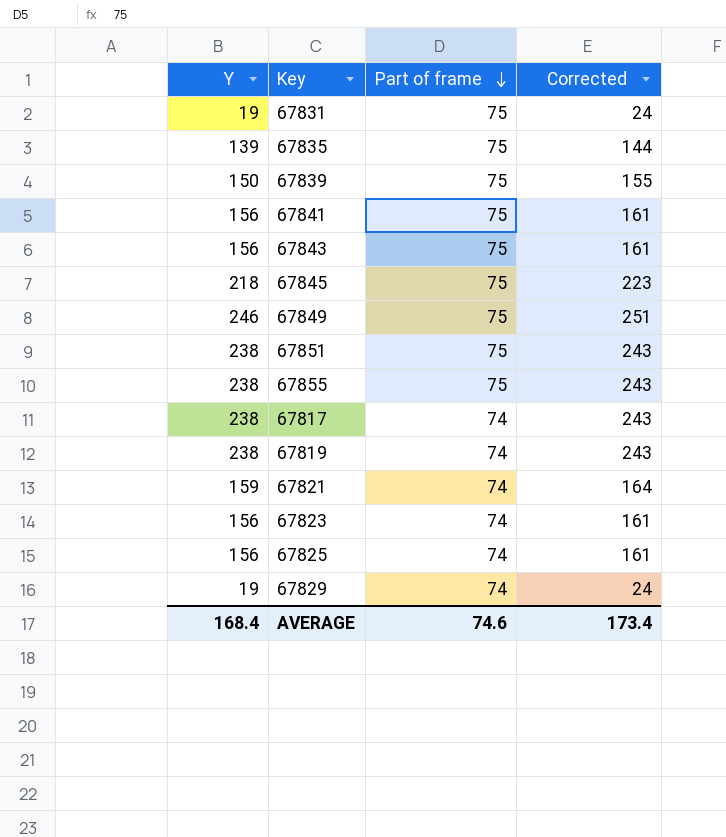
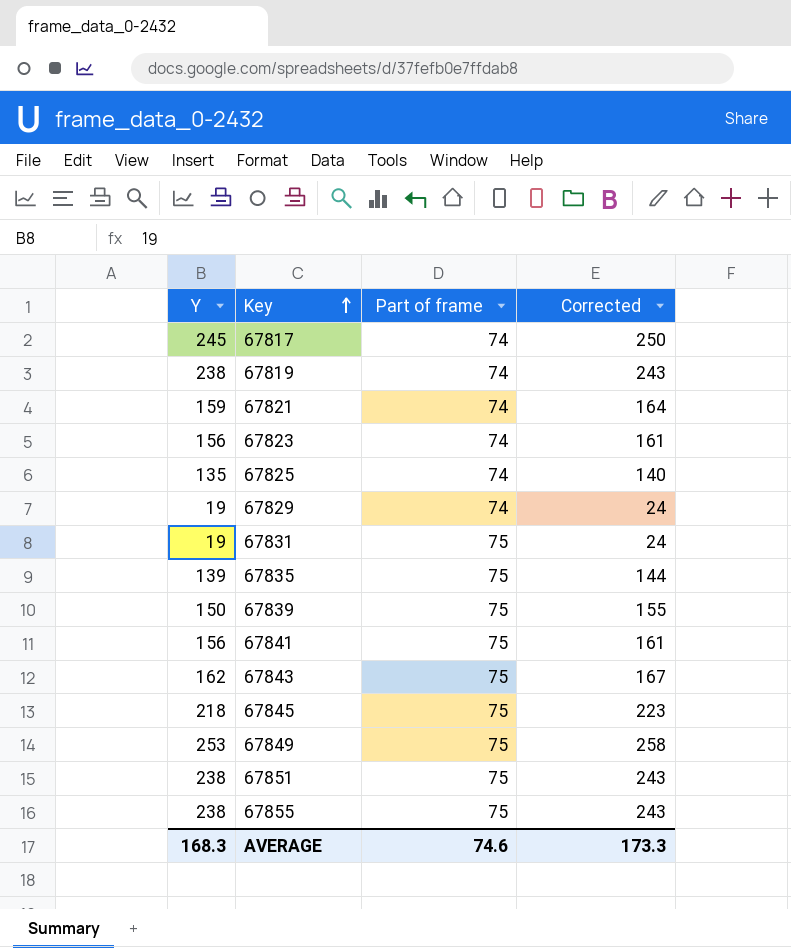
row order: Part of frame descending -> Key ascending
67817 | Y: 238 -> 245
67817 | Corrected: 243 -> 250
67825 | Y: 156 -> 135
67825 | Corrected: 161 -> 140
67843 | Y: 156 -> 162
67843 | Corrected: 161 -> 167
67849 | Y: 246 -> 253
67849 | Corrected: 251 -> 258
AVERAGE | Y: 168.4 -> 168.3
AVERAGE | Corrected: 173.4 -> 173.3

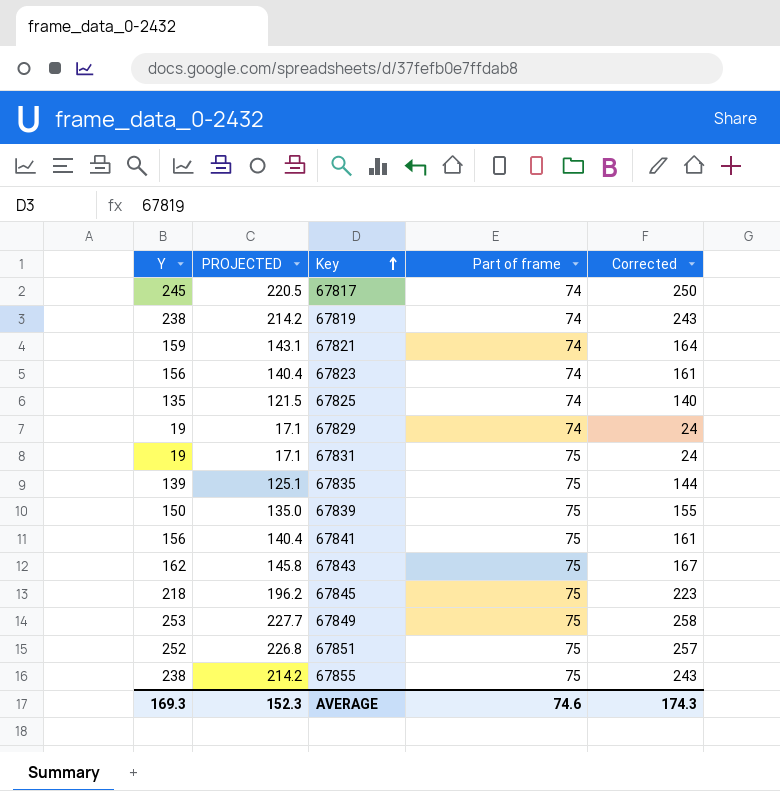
column PROJECTED | formula: none -> [Y] * 0.9
67851 | Y: 238 -> 252
67851 | Corrected: 243 -> 257
AVERAGE | Y: 168.3 -> 169.3
AVERAGE | Corrected: 173.3 -> 174.3

